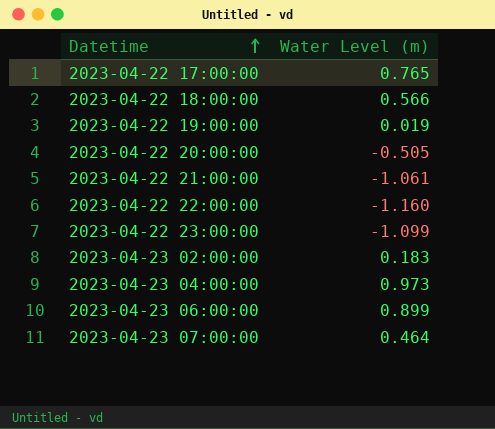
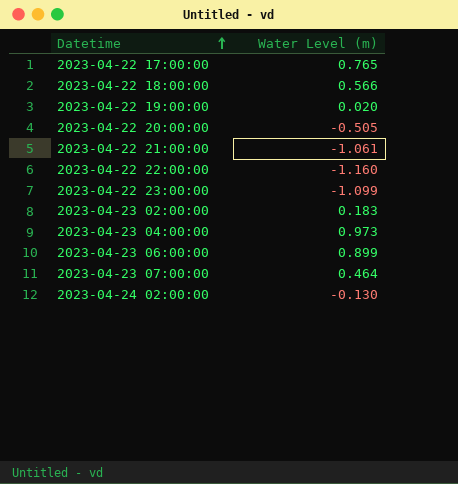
2023-04-22 19:00:00 | Water Level (m): 0.019 -> 0.020
row 2023-04-24 02:00:00: none -> -0.130

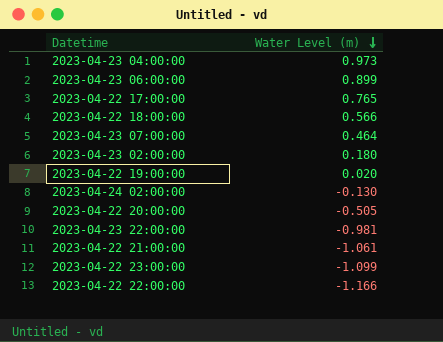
row order: Datetime ascending -> Water Level (m) descending
2023-04-23 02:00:00 | Water Level (m): 0.183 -> 0.180
row 2023-04-23 22:00:00: none -> -0.981
2023-04-22 22:00:00 | Water Level (m): -1.160 -> -1.166

